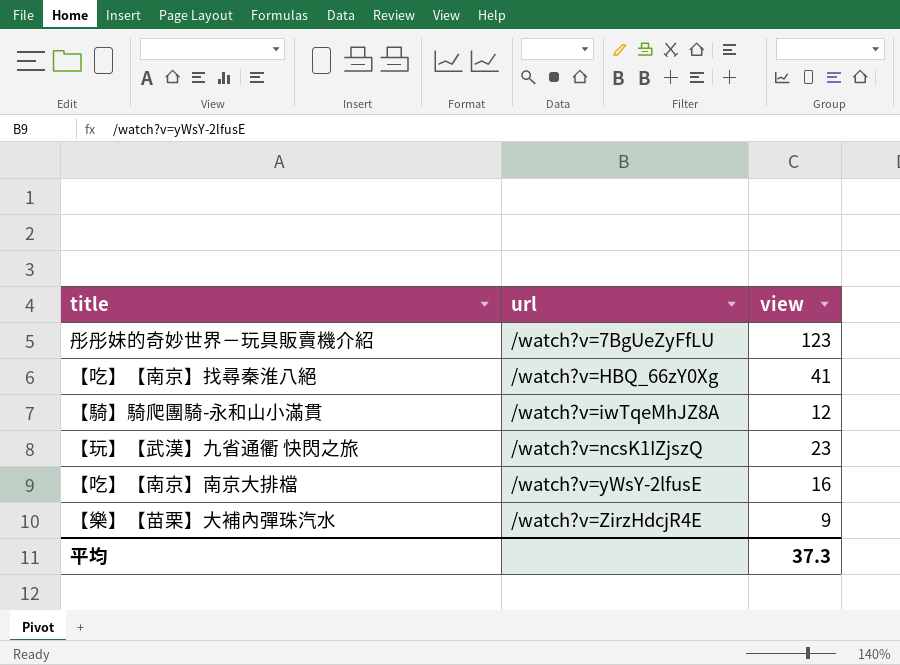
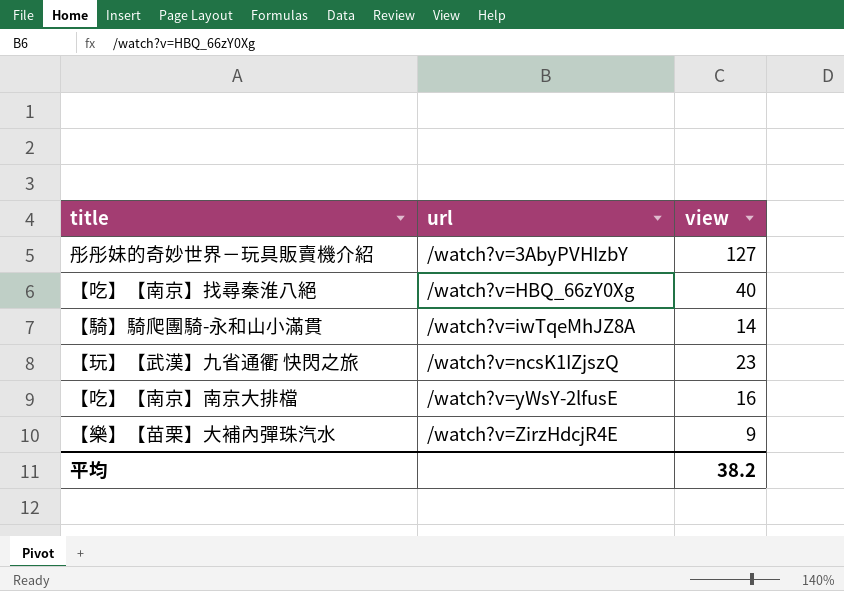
彤彤妹的奇妙世界－玩具販賣機介紹 | url: /watch?v=7BgUeZyFfLU -> /watch?v=3AbyPVHIzbY
彤彤妹的奇妙世界－玩具販賣機介紹 | view: 123 -> 127
【吃】【南京】找尋秦淮八絕 | view: 41 -> 40
【騎】騎爬團騎-永和山小滿貫 | view: 12 -> 14
平均 | view: 37.3 -> 38.2

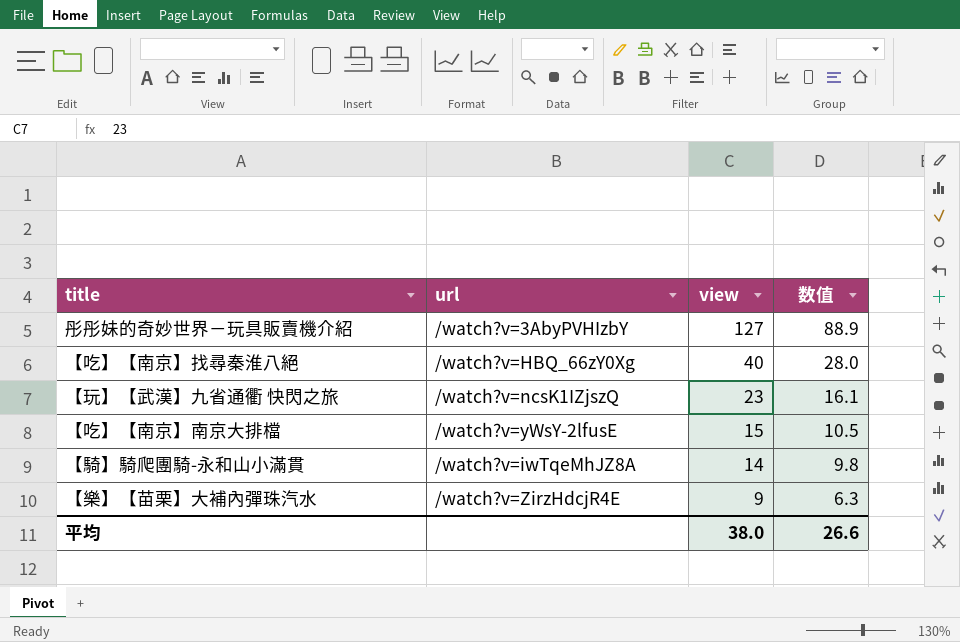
row order: url ascending -> view descending
column 数值 | formula: none -> [view] * 0.7
【吃】【南京】南京大排檔 | view: 16 -> 15
平均 | view: 38.2 -> 38.0

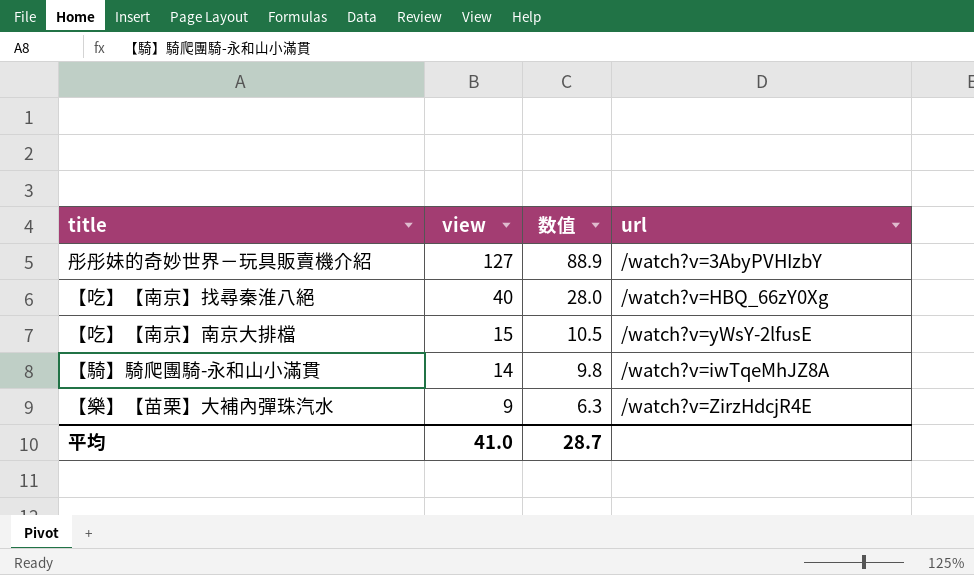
column url | position: 2 -> 4
row 【玩】【武漢】九省通衢 快閃之旅: /watch?v=ncsK1IZjszQ | 23 | 16.1 -> none
平均 | view: 38.0 -> 41.0
平均 | 数值: 26.6 -> 28.7

